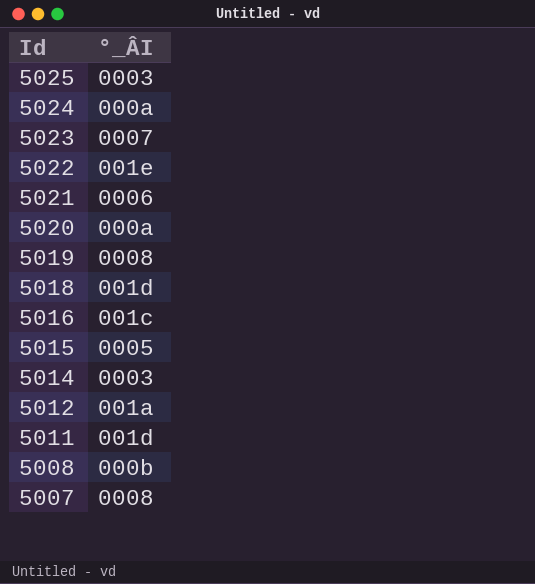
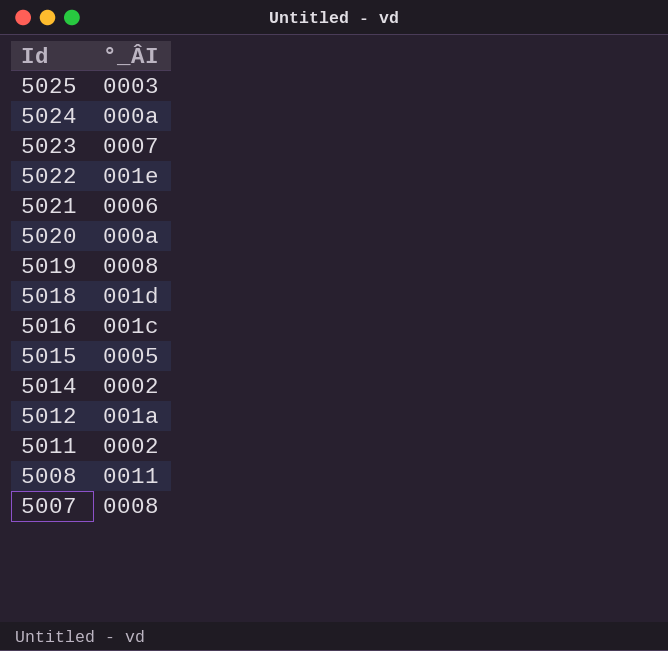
5014 | °_ÂI: 0003 -> 0002
5011 | °_ÂI: 001d -> 0002
5008 | °_ÂI: 000b -> 0011

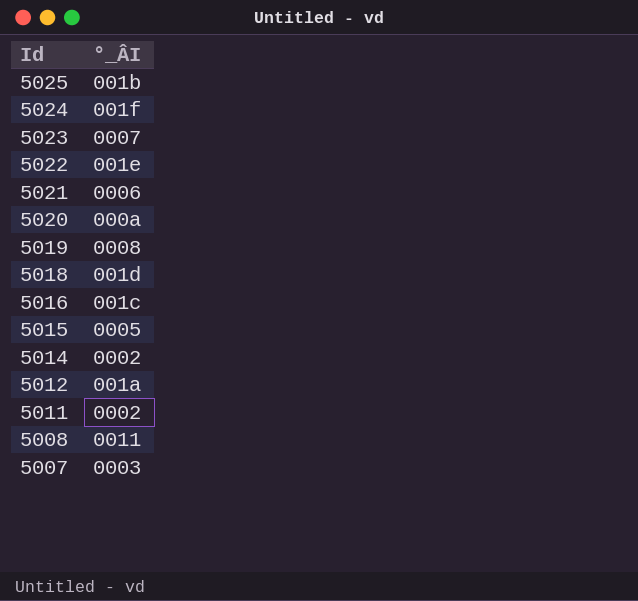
5025 | °_ÂI: 0003 -> 001b
5024 | °_ÂI: 000a -> 001f
5007 | °_ÂI: 0008 -> 0003

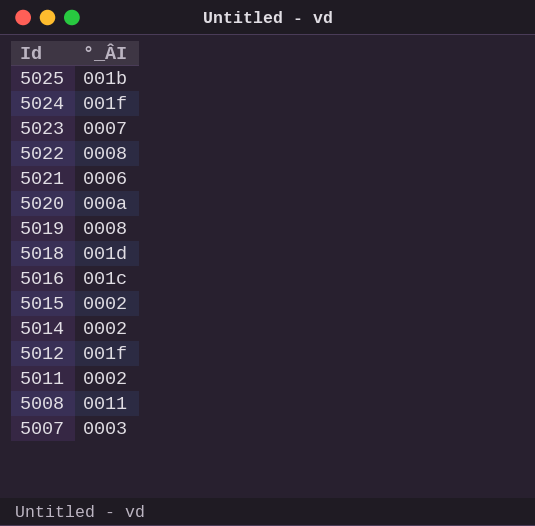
5022 | °_ÂI: 001e -> 0008
5015 | °_ÂI: 0005 -> 0002
5012 | °_ÂI: 001a -> 001f

